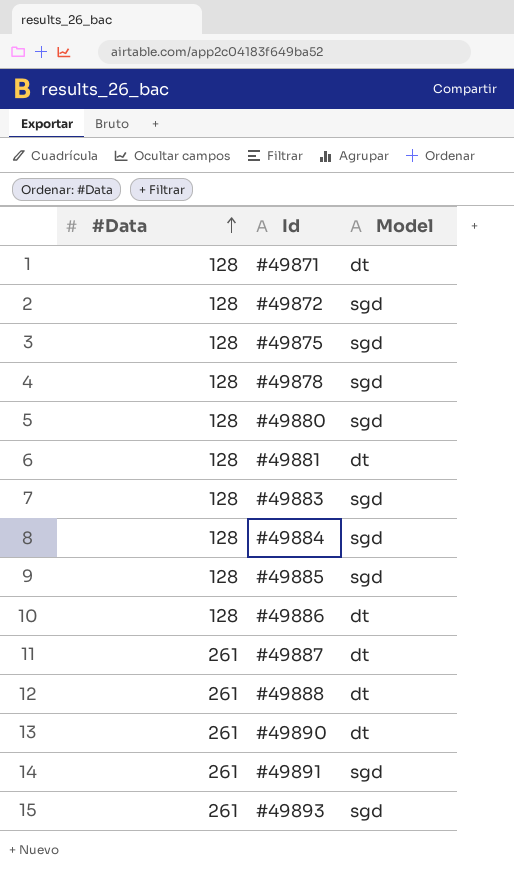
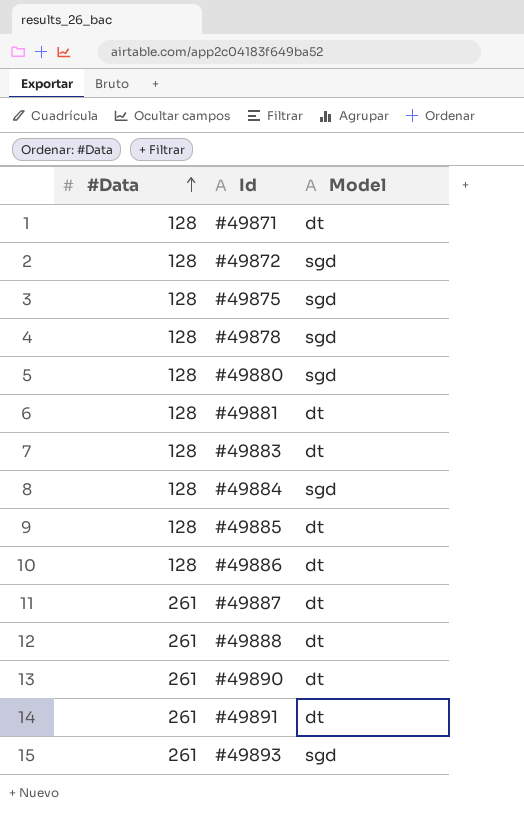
#49883 | Model: sgd -> dt
#49885 | Model: sgd -> dt
#49891 | Model: sgd -> dt

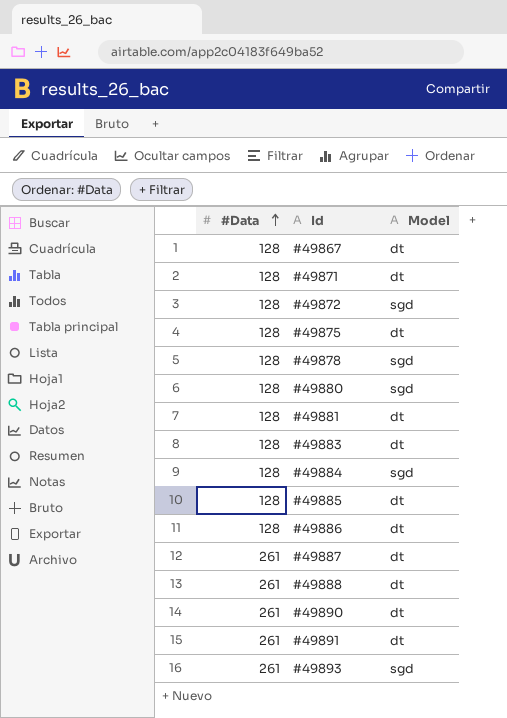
row #49867: none -> 128 | dt
#49875 | Model: sgd -> dt

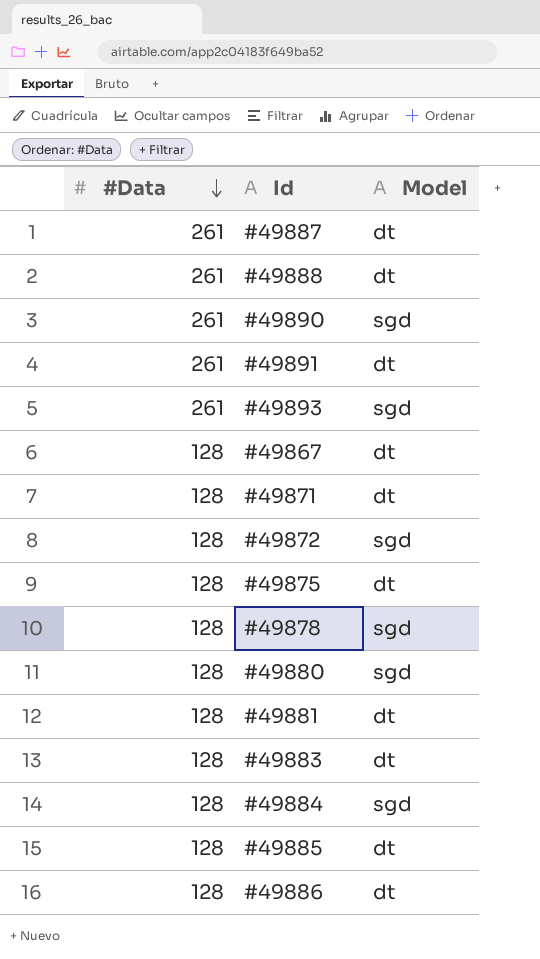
row order: #Data ascending -> #Data descending
#49890 | Model: dt -> sgd

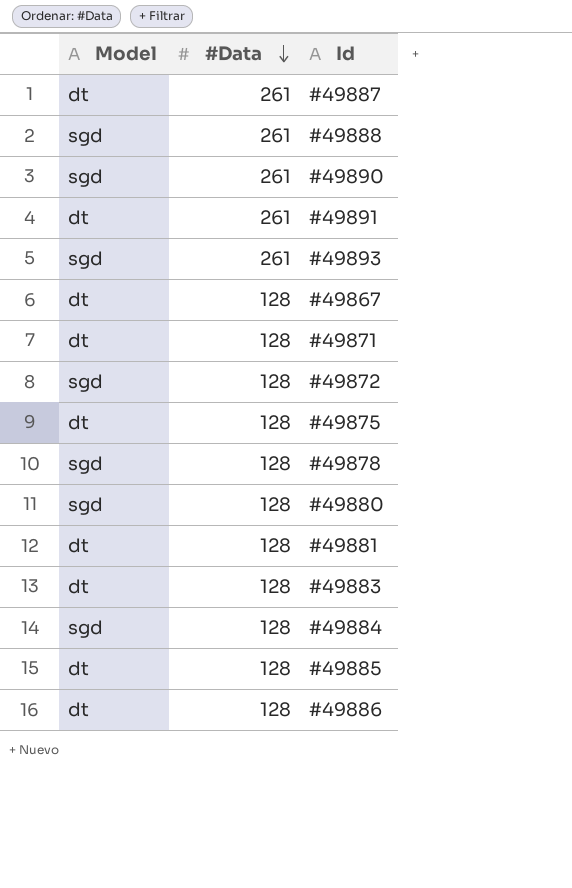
column Model | position: 3 -> 1
#49888 | Model: dt -> sgd

